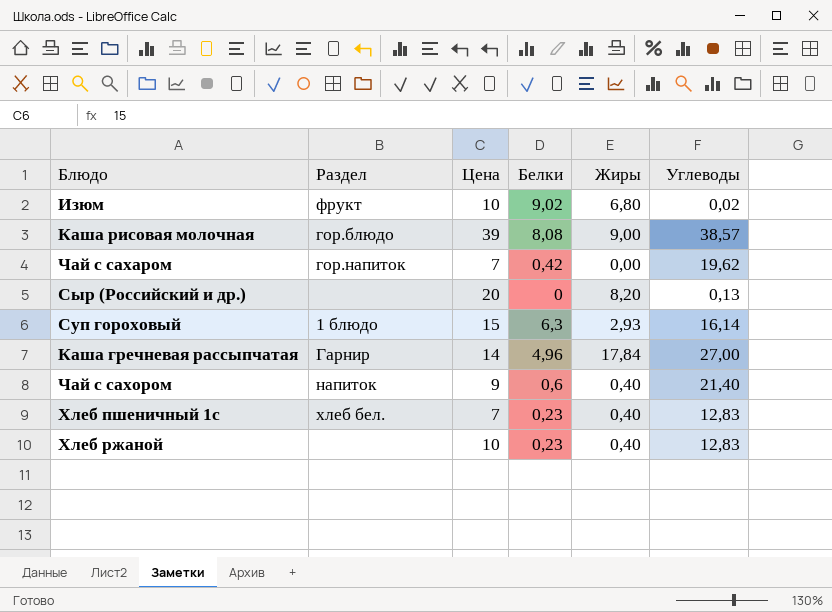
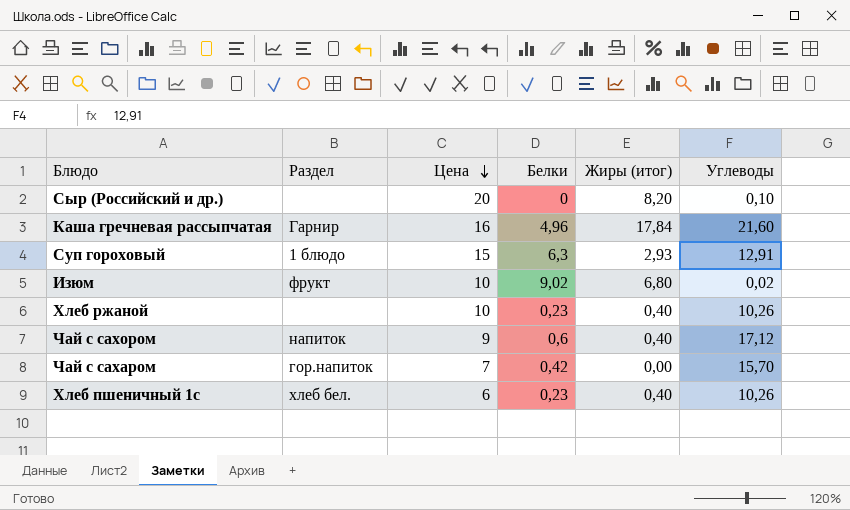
row order: none -> Цена descending
column name: Жиры -> Жиры (итог)
row Каша рисовая молочная: гор.блюдо | 39 | 8,08 | 9,00 | 38,57 -> none
Сыр (Российский и др.) | Углеводы: 0,13 -> 0,10
Каша гречневая рассыпчатая | Цена: 14 -> 16
Каша гречневая рассыпчатая | Углеводы: 27,00 -> 21,60
Суп гороховый | Углеводы: 16,14 -> 12,91
Хлеб ржаной | Углеводы: 12,83 -> 10,26
Чай с сахором | Углеводы: 21,40 -> 17,12
Чай с сахаром | Углеводы: 19,62 -> 15,70
Хлеб пшеничный 1с | Цена: 7 -> 6
Хлеб пшеничный 1с | Углеводы: 12,83 -> 10,26

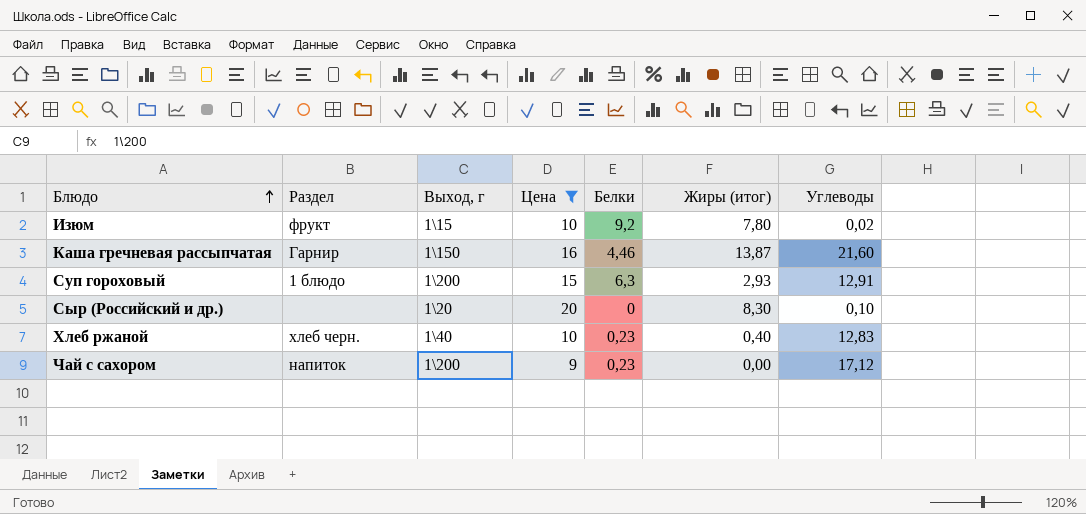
filter: none -> Цена >= 9
row order: Цена descending -> Блюдо ascending
column Выход, г | position: none -> 3
Изюм | Белки: 9,02 -> 9,2
Изюм | Жиры (итог): 6,80 -> 7,80
Каша гречневая рассыпчатая | Белки: 4,96 -> 4,46
Каша гречневая рассыпчатая | Жиры (итог): 17,84 -> 13,87
Сыр (Российский и др.) | Жиры (итог): 8,20 -> 8,30
Хлеб ржаной | Раздел: none -> хлеб черн.
Хлеб ржаной | Углеводы: 10,26 -> 12,83
Чай с сахором | Белки: 0,6 -> 0,23
Чай с сахором | Жиры (итог): 0,40 -> 0,00

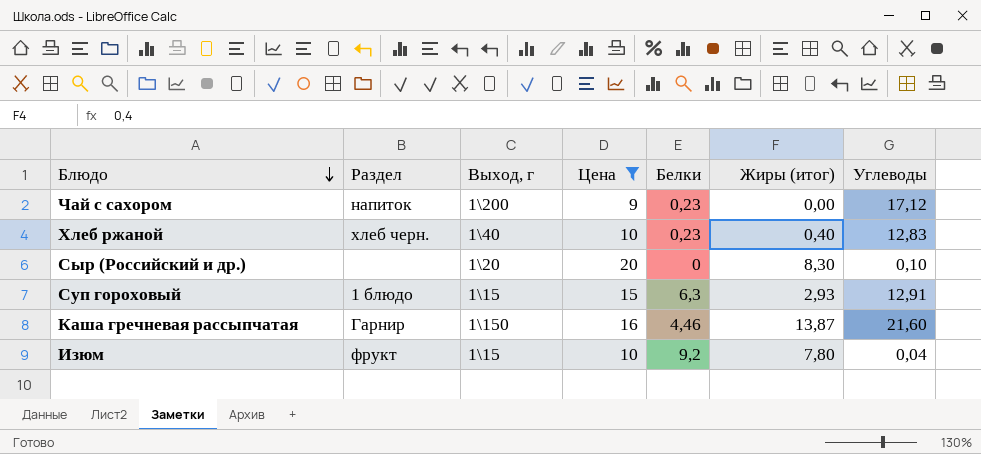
row order: Блюдо ascending -> Блюдо descending
Суп гороховый | Выход, г: 1\200 -> 1\15
Изюм | Углеводы: 0,02 -> 0,04

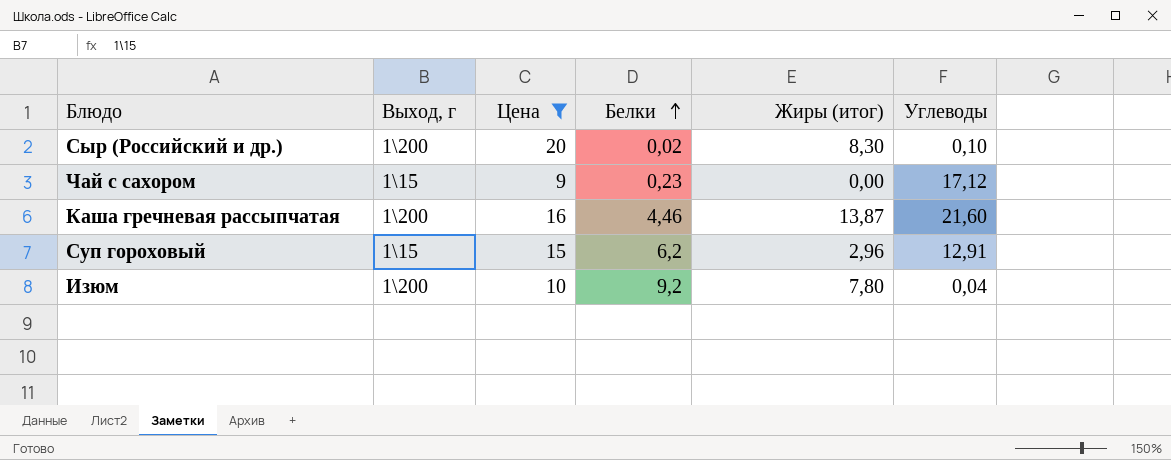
row order: Блюдо descending -> Белки ascending
column Раздел | position: 2 -> none
row Хлеб ржаной: хлеб черн. | 1\40 | 10 | 0,23 | 0,40 | 12,83 -> none
Сыр (Российский и др.) | Выход, г: 1\20 -> 1\200
Сыр (Российский и др.) | Белки: 0 -> 0,02
Чай с сахором | Выход, г: 1\200 -> 1\15
Каша гречневая рассыпчатая | Выход, г: 1\150 -> 1\200
Суп гороховый | Белки: 6,3 -> 6,2
Суп гороховый | Жиры (итог): 2,93 -> 2,96
Изюм | Выход, г: 1\15 -> 1\200

